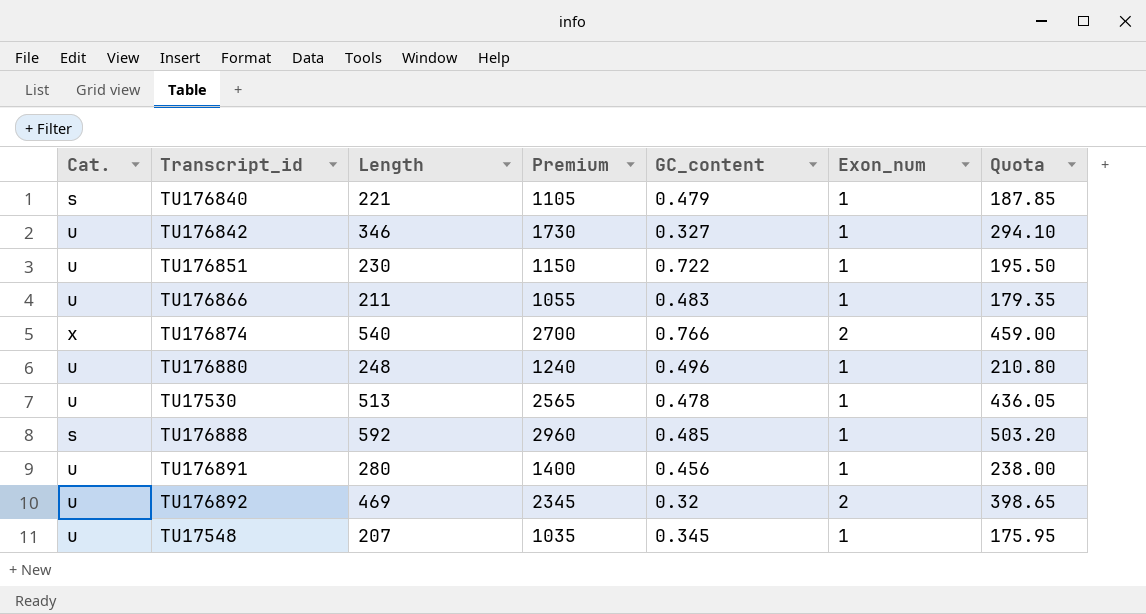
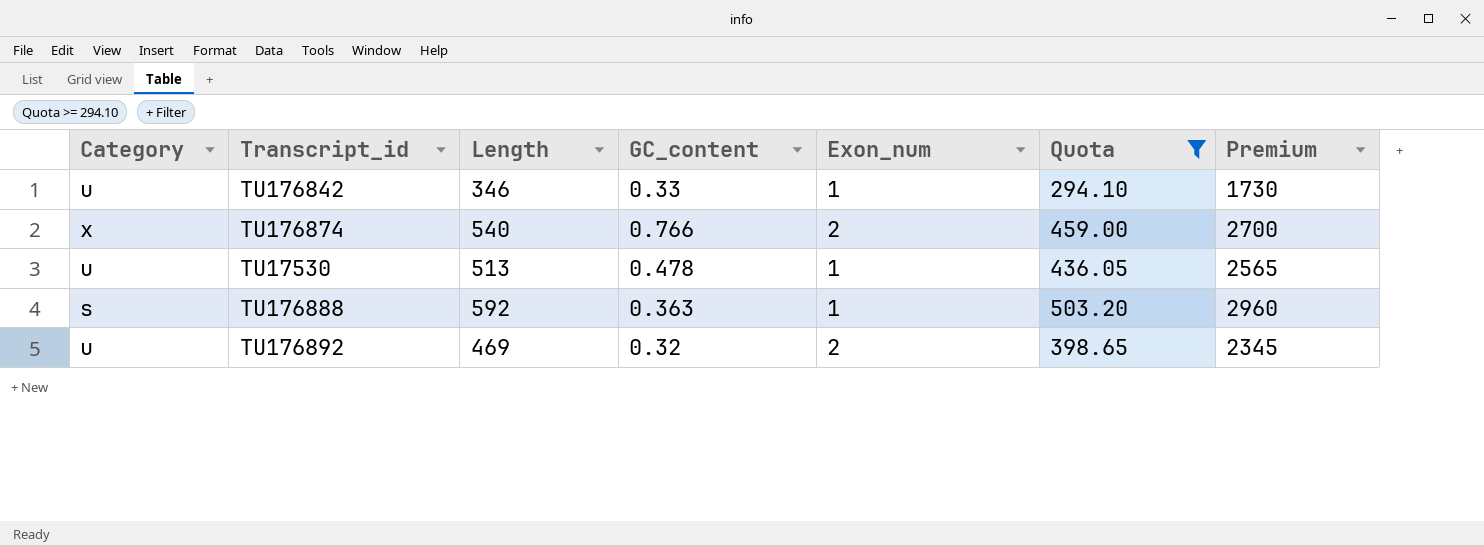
filter: none -> Quota >= 294.10
column name: Cat. -> Category
column Premium | position: 4 -> 7
TU176842 | GC_content: 0.327 -> 0.33
TU176888 | GC_content: 0.485 -> 0.363

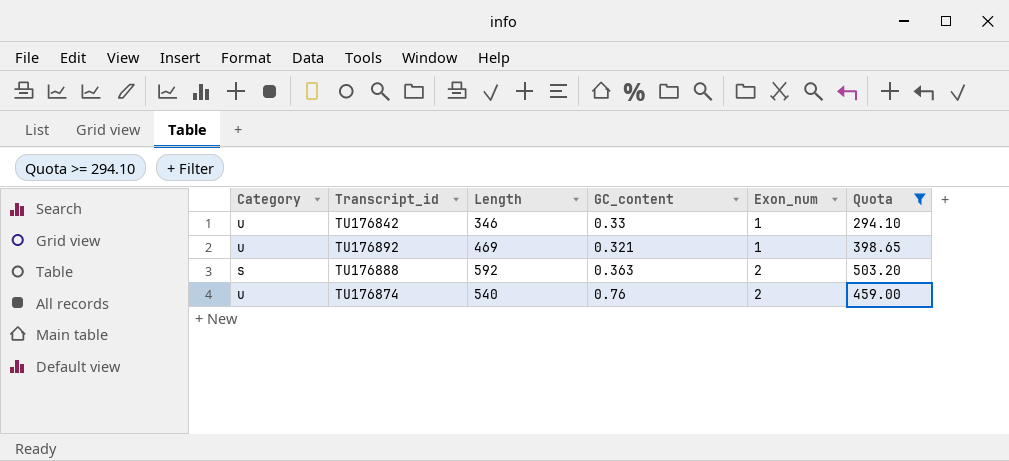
row order: none -> Exon_num ascending
column Premium | formula: [Length] * 5 -> none
row TU17530: u | 513 | 0.478 | 1 | 436.05 | 2565 -> none
TU176892 | GC_content: 0.32 -> 0.321
TU176892 | Exon_num: 2 -> 1
TU176888 | Exon_num: 1 -> 2
TU176874 | Category: x -> u
TU176874 | GC_content: 0.766 -> 0.76

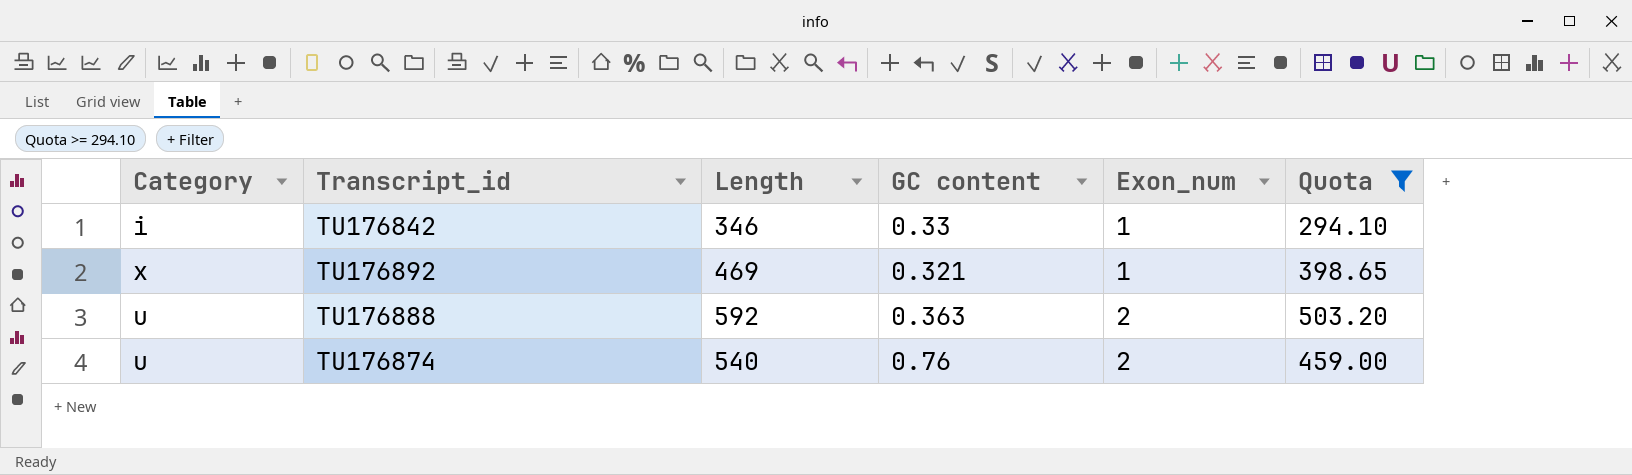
column name: GC_content -> GC content
TU176842 | Category: u -> i
TU176892 | Category: u -> x
TU176888 | Category: s -> u

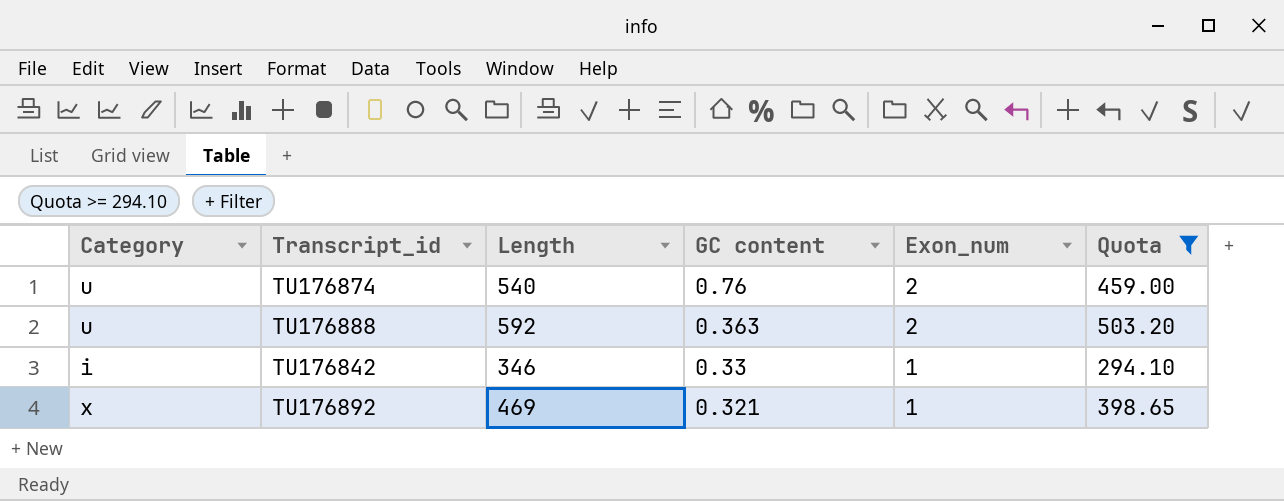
row order: Exon_num ascending -> GC content descending

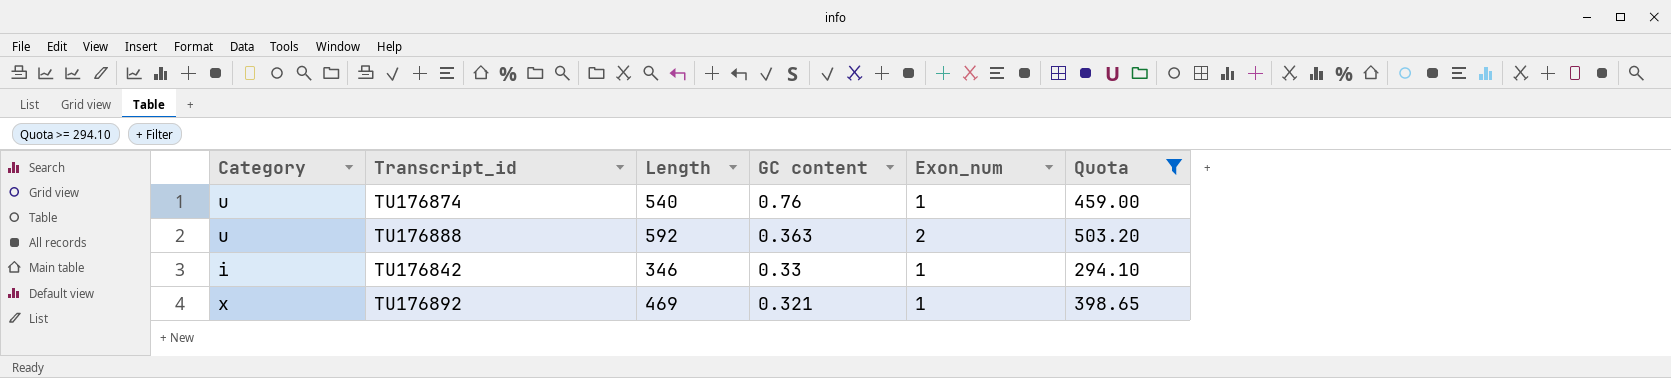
TU176874 | Exon_num: 2 -> 1

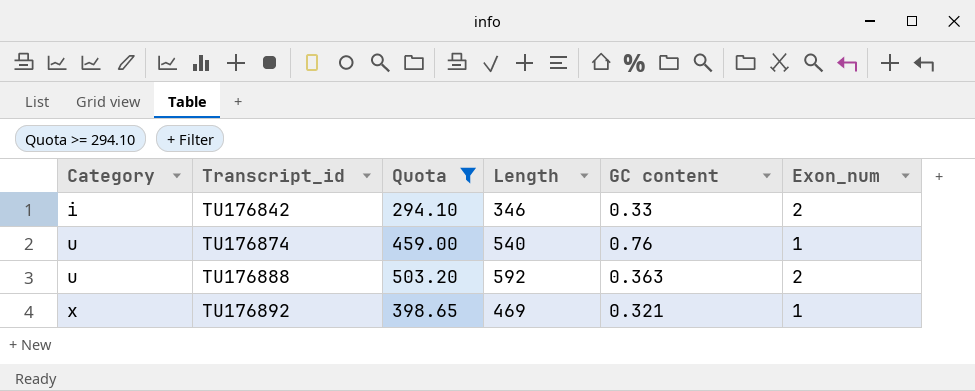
row order: GC content descending -> Category ascending
column Quota | position: 6 -> 3
TU176842 | Exon_num: 1 -> 2

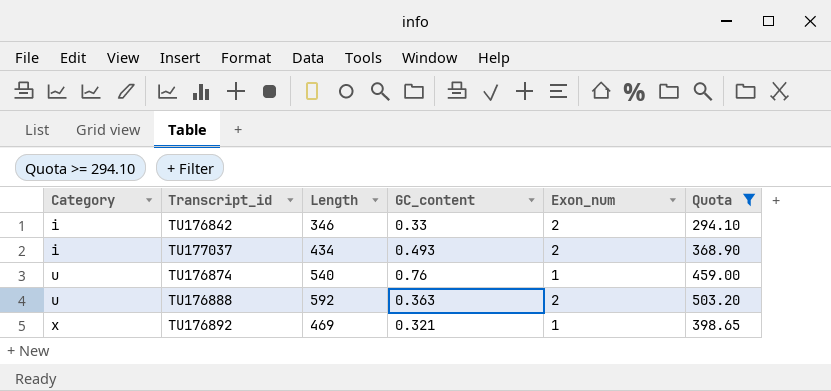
column name: GC content -> GC_content
column Quota | position: 3 -> 6
row TU177037: none -> i | 434 | 0.493 | 2 | 368.90

